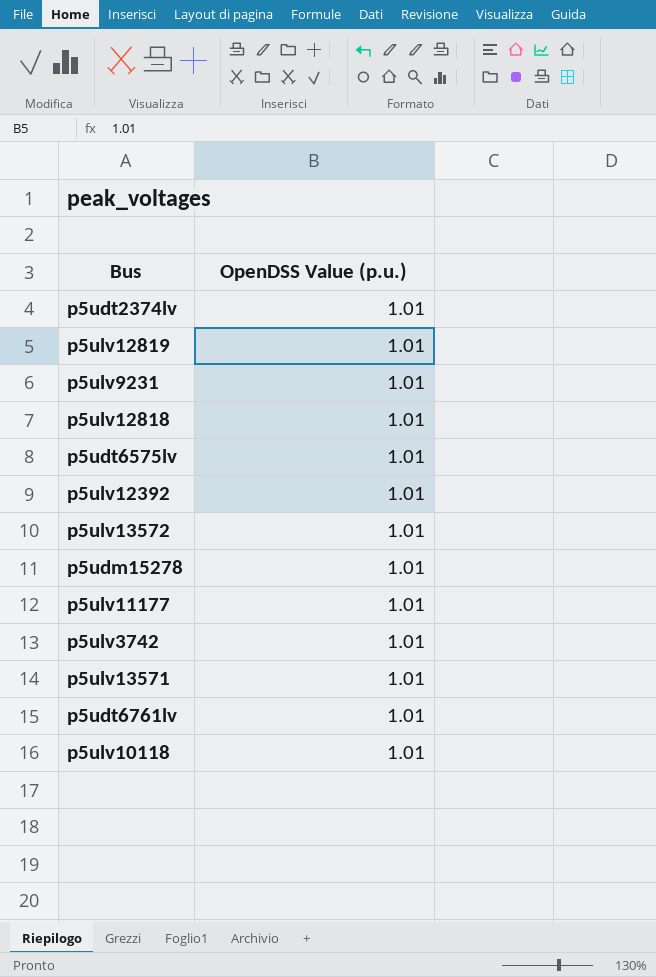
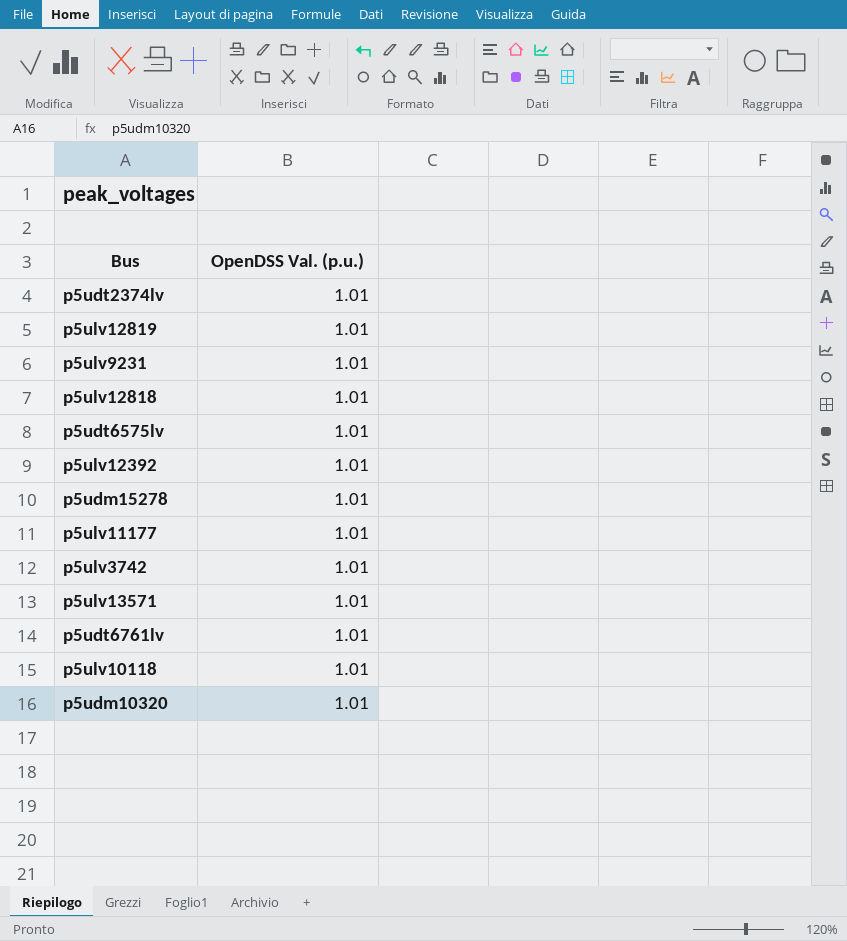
column name: OpenDSS Value (p.u.) -> OpenDSS Val. (p.u.)
row p5ulv13572: 1.01 -> none
row p5udm10320: none -> 1.01

